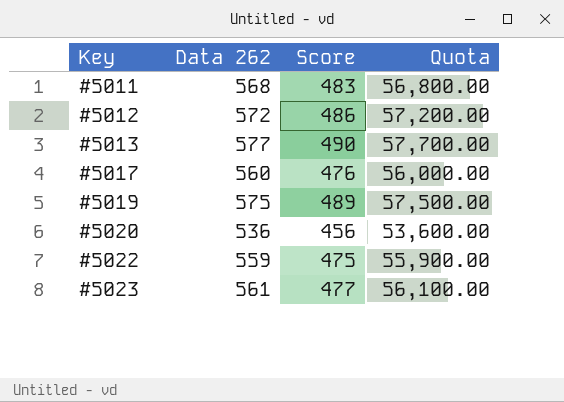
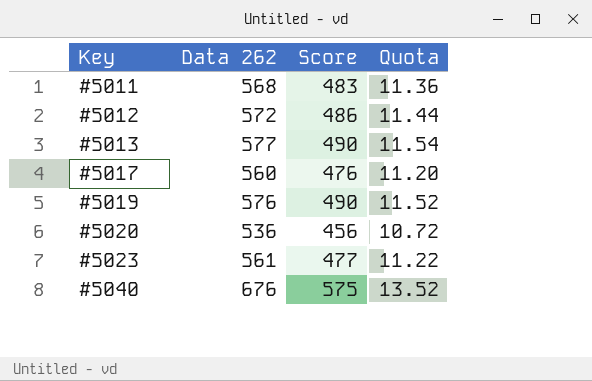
column Quota | formula: [Data 262] * 100 -> [Data 262] * 0.02
row #5022: 559 | 475 | 55,900.00 -> none
#5019 | Data 262: 575 -> 576
#5019 | Score: 489 -> 490
row #5040: none -> 676 | 575 | 13.52

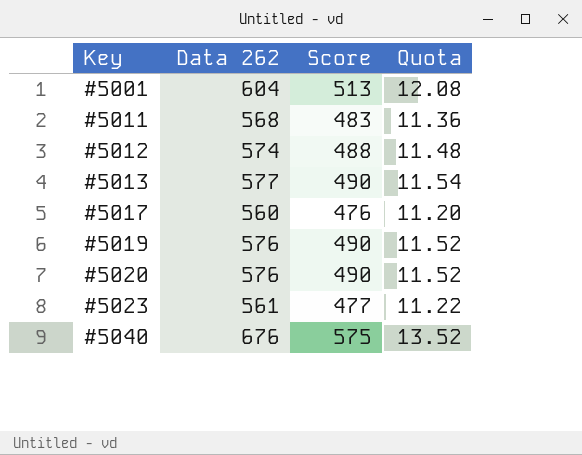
row #5001: none -> 604 | 513 | 12.08
#5012 | Data 262: 572 -> 574
#5012 | Score: 486 -> 488
#5012 | Quota: 11.44 -> 11.48
#5020 | Data 262: 536 -> 576
#5020 | Score: 456 -> 490
#5020 | Quota: 10.72 -> 11.52

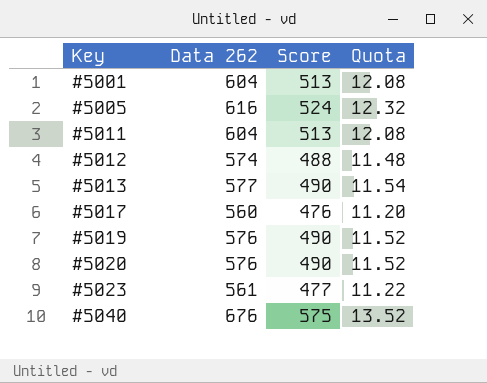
row #5005: none -> 616 | 524 | 12.32
#5011 | Data 262: 568 -> 604
#5011 | Score: 483 -> 513
#5011 | Quota: 11.36 -> 12.08

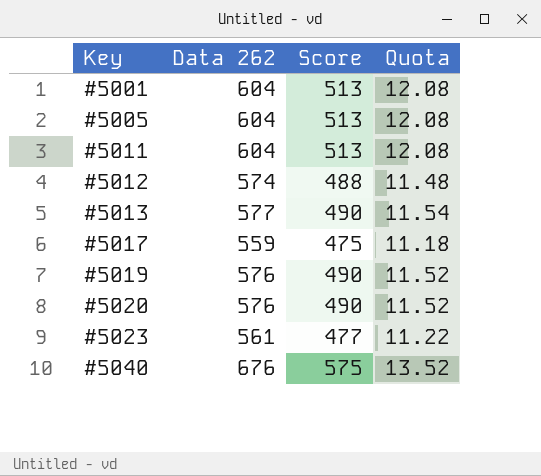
#5005 | Data 262: 616 -> 604
#5005 | Score: 524 -> 513
#5005 | Quota: 12.32 -> 12.08
#5017 | Data 262: 560 -> 559
#5017 | Score: 476 -> 475
#5017 | Quota: 11.20 -> 11.18

